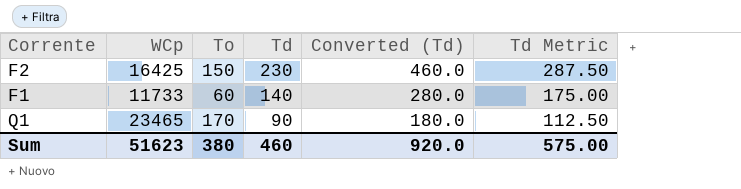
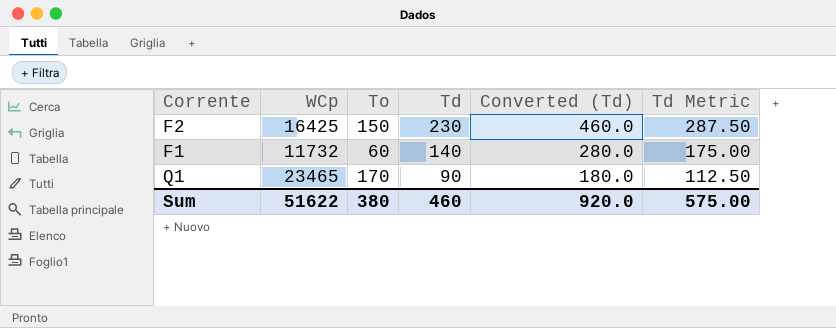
F1 | WCp: 11733 -> 11732
Sum | WCp: 51623 -> 51622

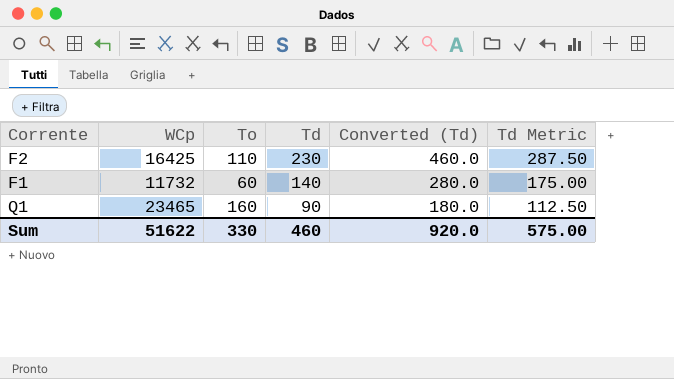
F2 | To: 150 -> 110
Q1 | To: 170 -> 160
Sum | To: 380 -> 330

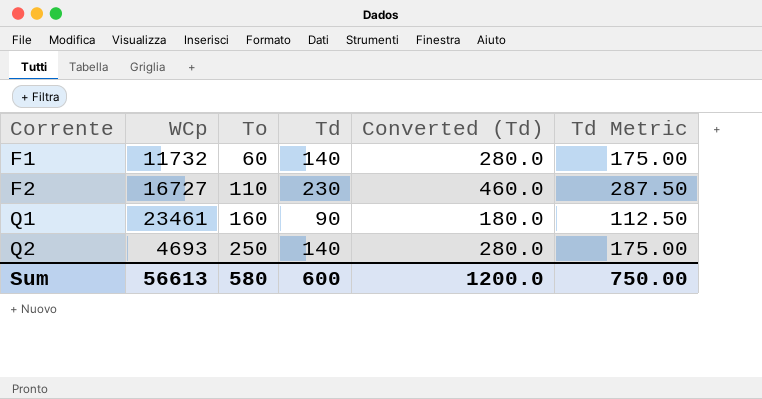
row order: Td descending -> Corrente ascending
F2 | WCp: 16425 -> 16727
Q1 | WCp: 23465 -> 23461
row Q2: none -> 4693 | 250 | 140 | 280.0 | 175.00
Sum | WCp: 51622 -> 56613
Sum | To: 330 -> 580
Sum | Td: 460 -> 600
Sum | Converted (Td): 920.0 -> 1200.0
Sum | Td Metric: 575.00 -> 750.00

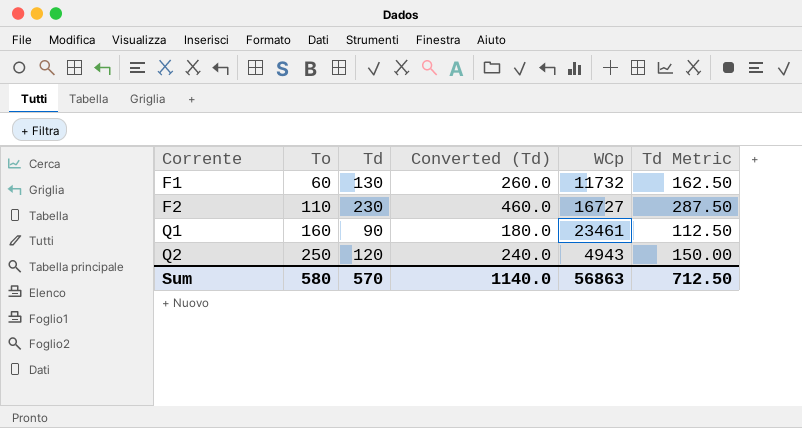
column WCp | position: 2 -> 5
F1 | Td: 140 -> 130
F1 | Converted (Td): 280.0 -> 260.0
F1 | Td Metric: 175.00 -> 162.50
Q2 | Td: 140 -> 120
Q2 | Converted (Td): 280.0 -> 240.0
Q2 | WCp: 4693 -> 4943
Q2 | Td Metric: 175.00 -> 150.00
Sum | Td: 600 -> 570
Sum | Converted (Td): 1200.0 -> 1140.0
Sum | WCp: 56613 -> 56863
Sum | Td Metric: 750.00 -> 712.50

